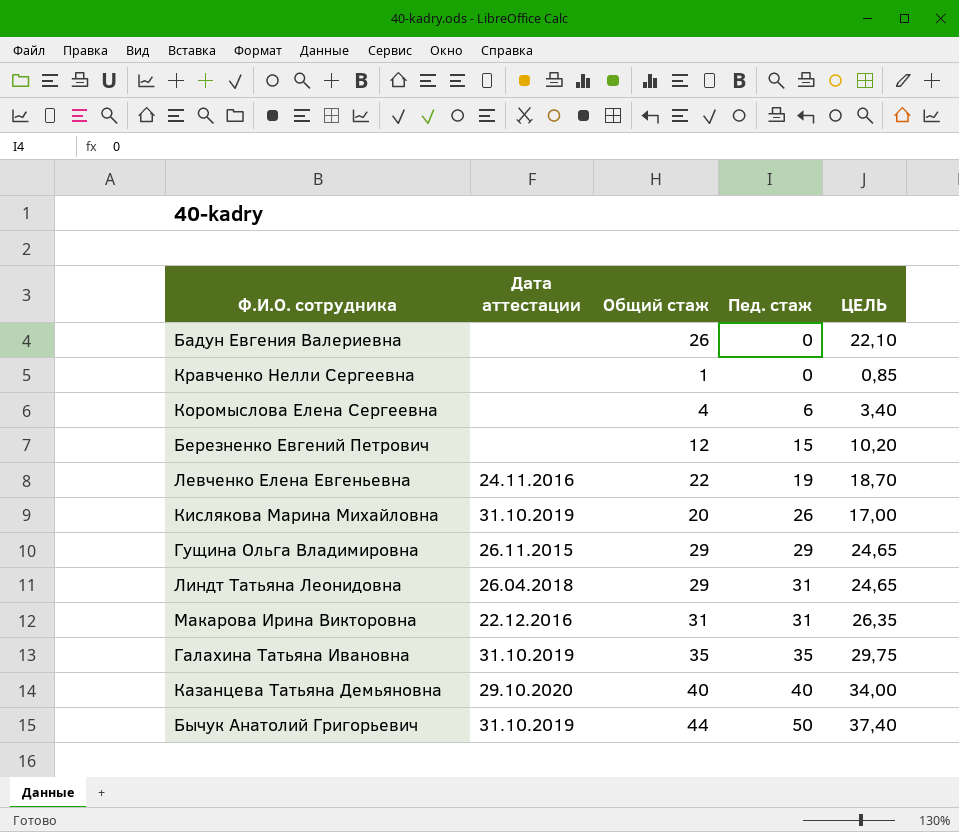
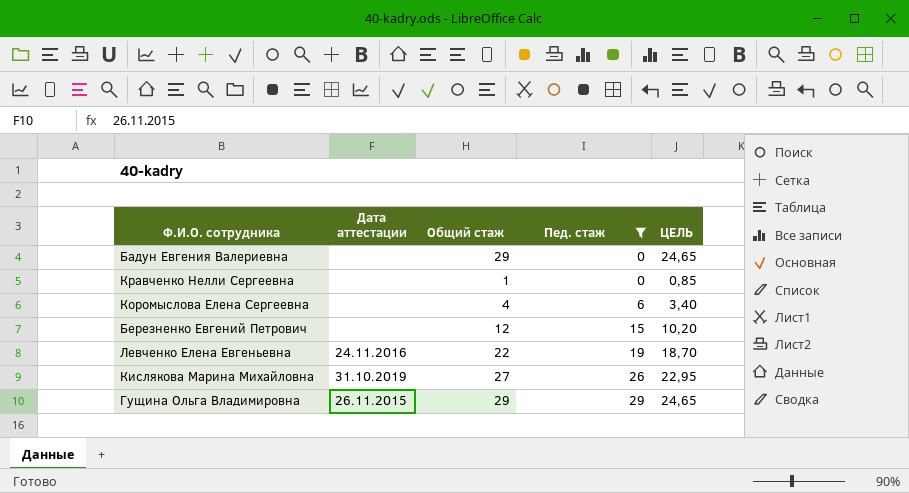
filter: none -> Пед. стаж <= 29
Бадун Евгения Валериевна | Общий стаж: 26 -> 29
Бадун Евгения Валериевна | ЦЕЛЬ: 22,10 -> 24,65
Кислякова Марина Михайловна | Общий стаж: 20 -> 27
Кислякова Марина Михайловна | ЦЕЛЬ: 17,00 -> 22,95

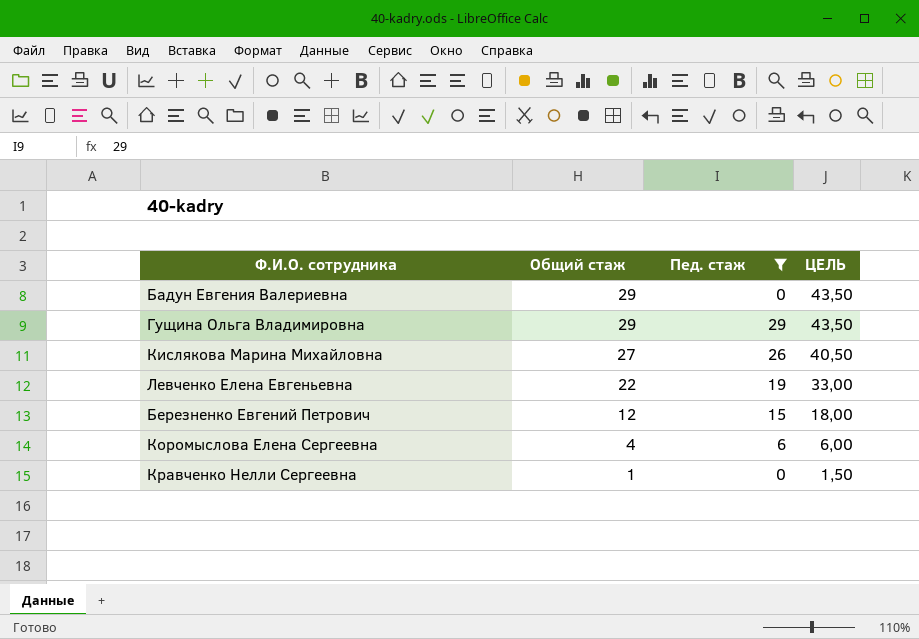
row order: Пед. стаж ascending -> Общий стаж descending
column Дата аттестации | position: 2 -> none
column ЦЕЛЬ | formula: [Общий стаж] * 0,85 -> [Общий стаж] * 1,5

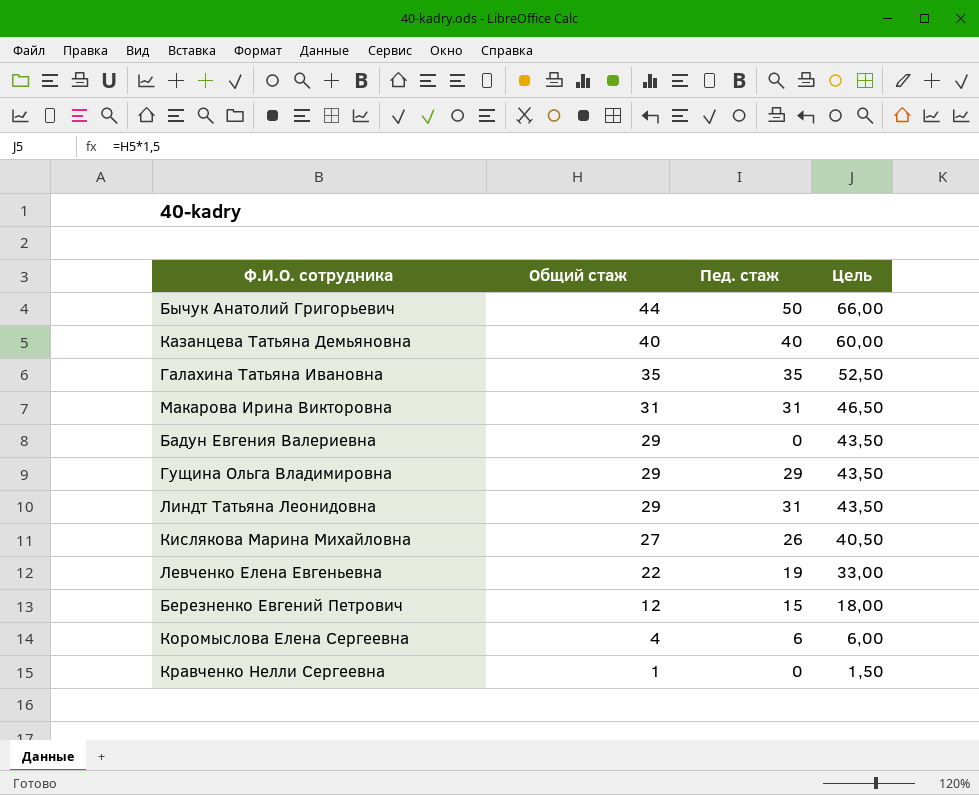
filter: Пед. стаж <= 29 -> none
column name: ЦЕЛЬ -> Цель

